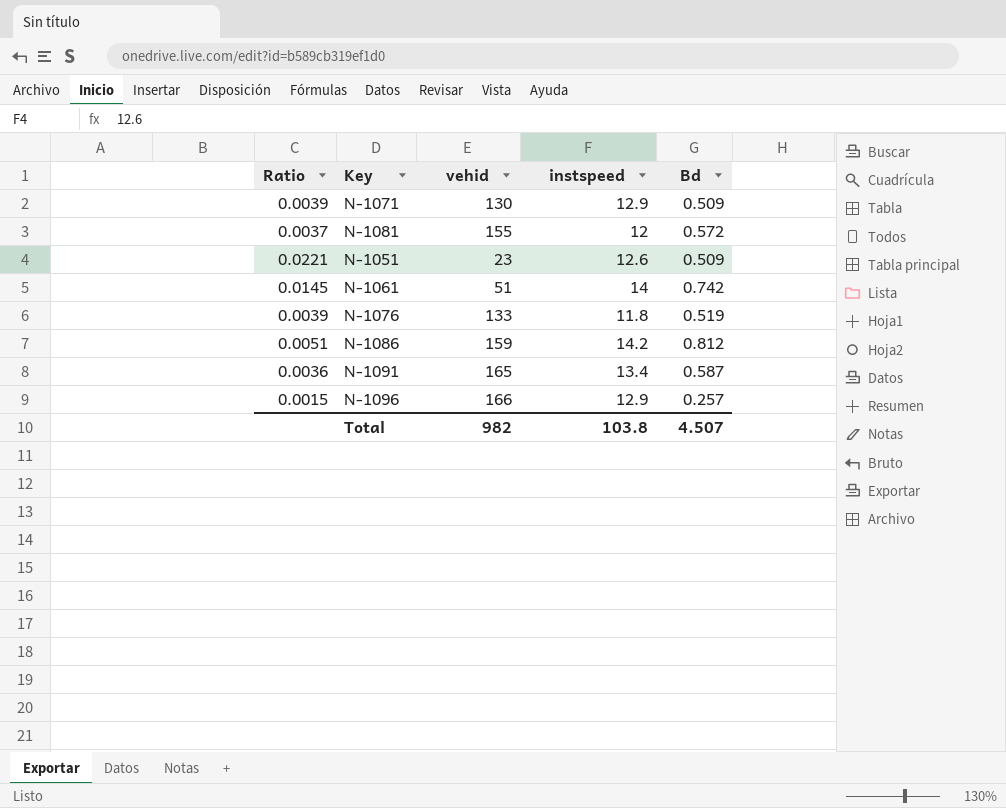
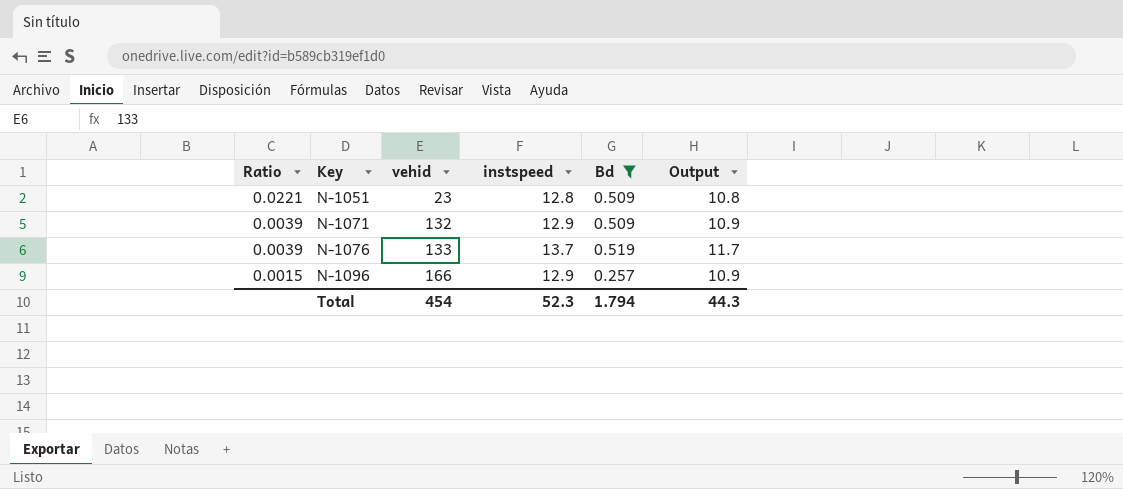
filter: none -> Bd <= 0.519
row order: none -> Ratio descending
column Output | formula: none -> [instspeed] - 2
N-1051 | instspeed: 12.6 -> 12.8
N-1071 | vehid: 130 -> 132
N-1076 | instspeed: 11.8 -> 13.7
Total | vehid: 982 -> 454
Total | instspeed: 103.8 -> 52.3
Total | Bd: 4.507 -> 1.794

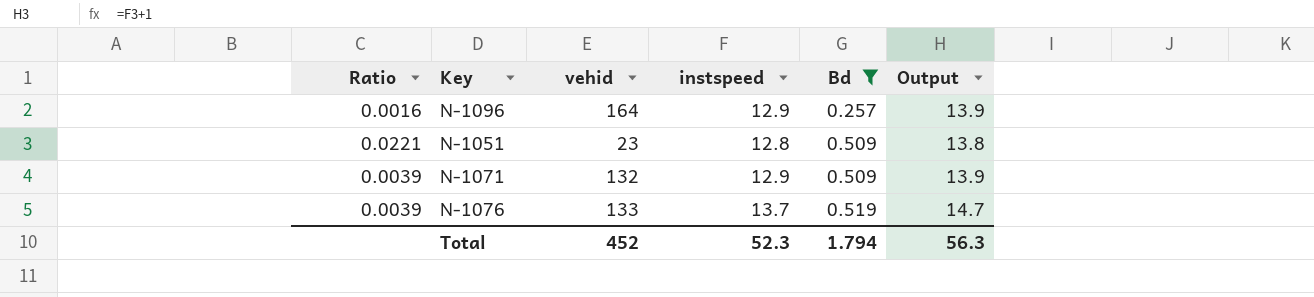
row order: Ratio descending -> Bd ascending
column Output | formula: [instspeed] - 2 -> [instspeed] + 1
N-1096 | Ratio: 0.0015 -> 0.0016
N-1096 | vehid: 166 -> 164
Total | vehid: 454 -> 452
Total | Output: 44.3 -> 56.3

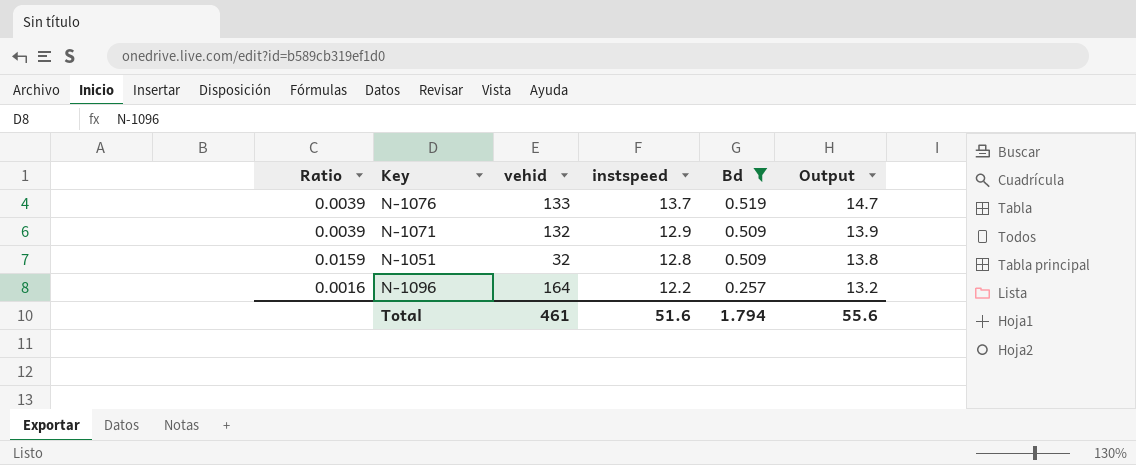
row order: Bd ascending -> instspeed descending
N-1051 | Ratio: 0.0221 -> 0.0159
N-1051 | vehid: 23 -> 32
N-1096 | instspeed: 12.9 -> 12.2
N-1096 | Output: 13.9 -> 13.2
Total | vehid: 452 -> 461
Total | instspeed: 52.3 -> 51.6
Total | Output: 56.3 -> 55.6

